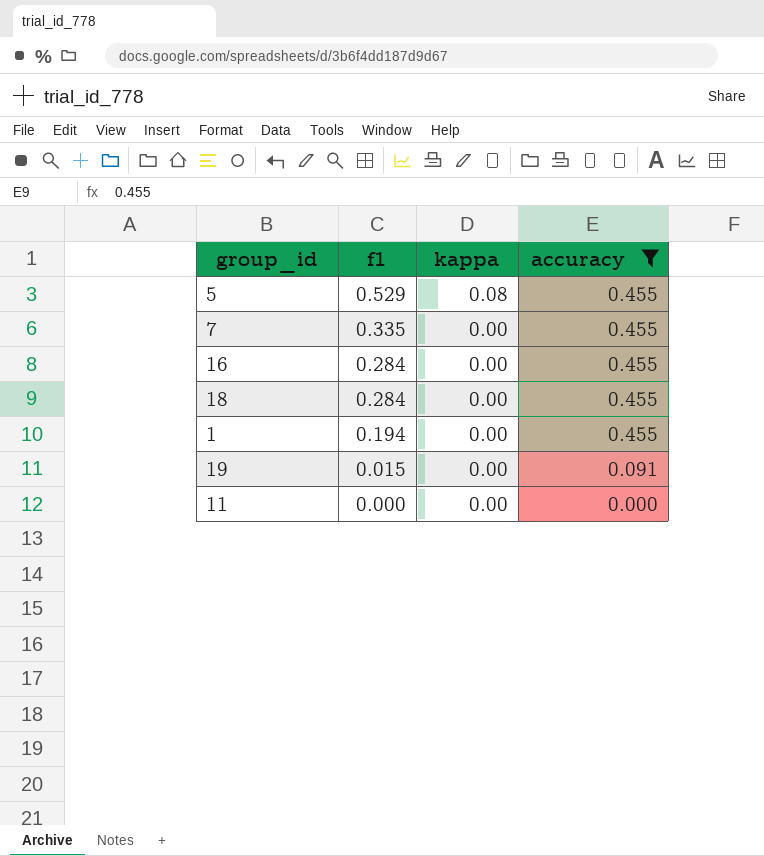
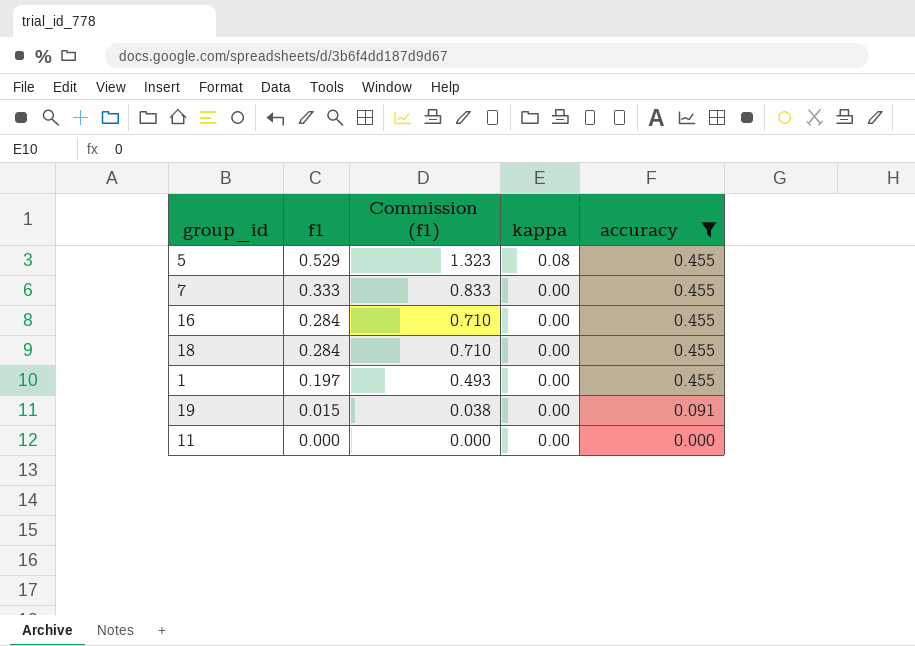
column Commission (f1) | formula: none -> [f1] * 2.5
7 | f1: 0.335 -> 0.333
1 | f1: 0.194 -> 0.197

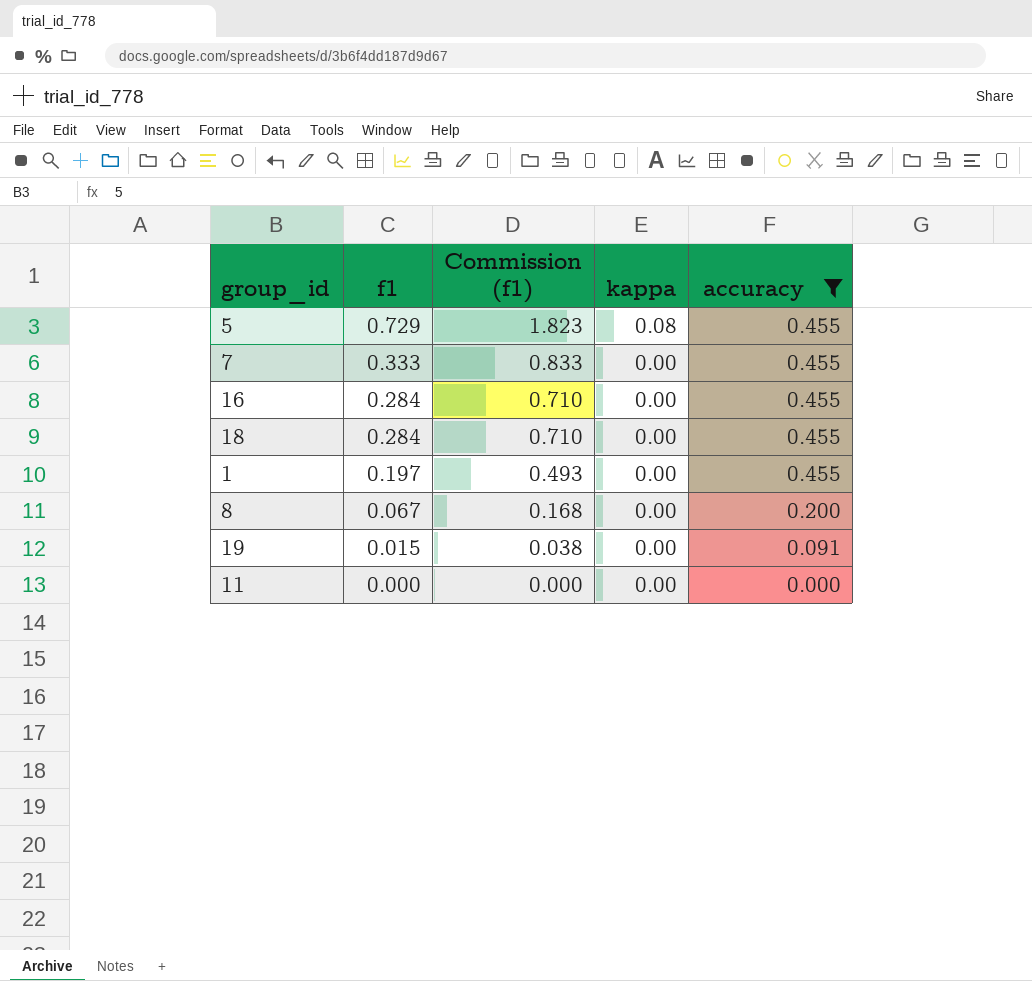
5 | f1: 0.529 -> 0.729
5 | Commission (f1): 1.323 -> 1.823
row 8: none -> 0.067 | 0.168 | 0.00 | 0.200

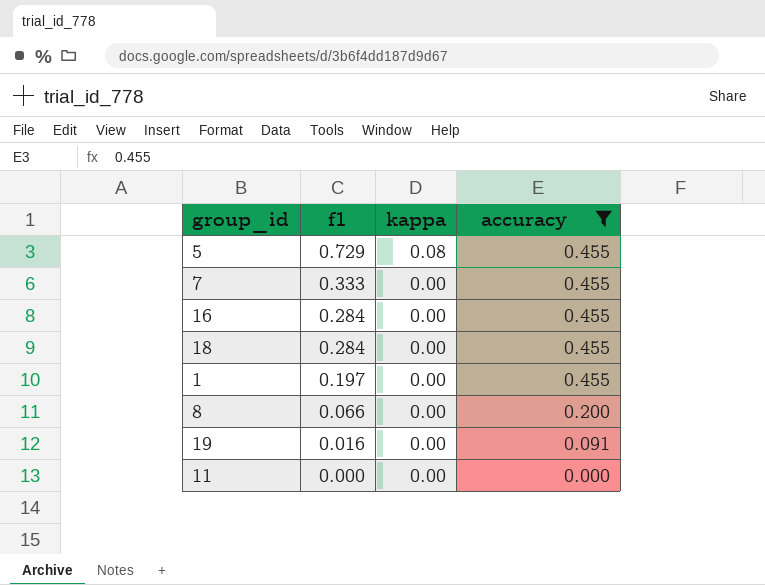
column Commission (f1) | formula: [f1] * 2.5 -> none
8 | f1: 0.067 -> 0.066
19 | f1: 0.015 -> 0.016

